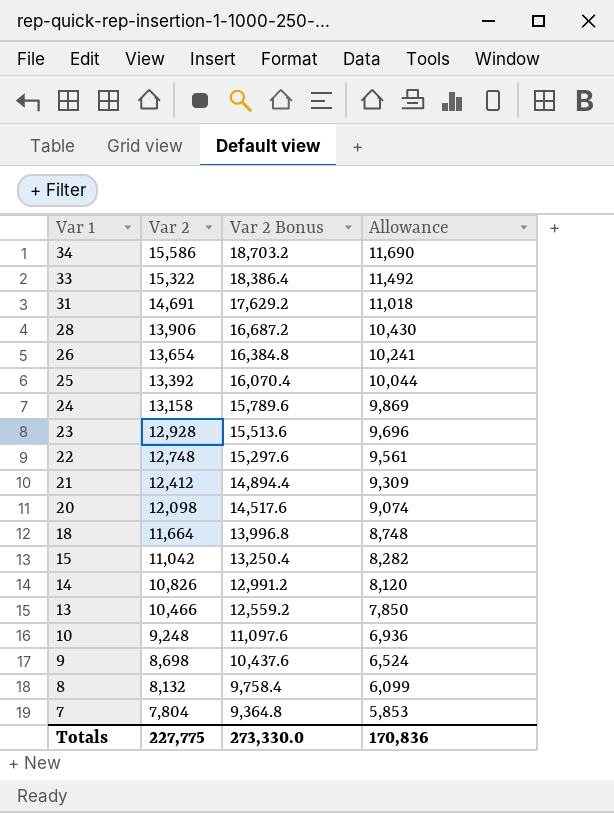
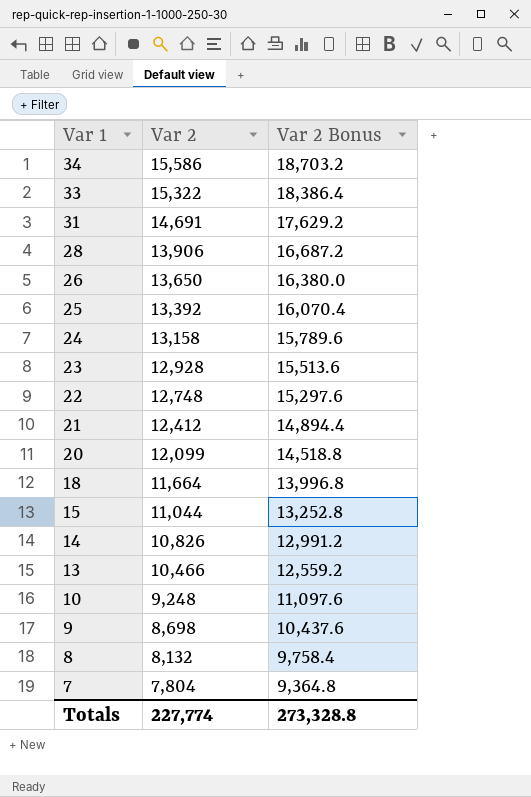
column Allowance | formula: [Var 2] * 0.75 -> none
26 | Var 2: 13,654 -> 13,650
26 | Var 2 Bonus: 16,384.8 -> 16,380.0
20 | Var 2: 12,098 -> 12,099
20 | Var 2 Bonus: 14,517.6 -> 14,518.8
15 | Var 2: 11,042 -> 11,044
15 | Var 2 Bonus: 13,250.4 -> 13,252.8
Totals | Var 2: 227,775 -> 227,774
Totals | Var 2 Bonus: 273,330.0 -> 273,328.8

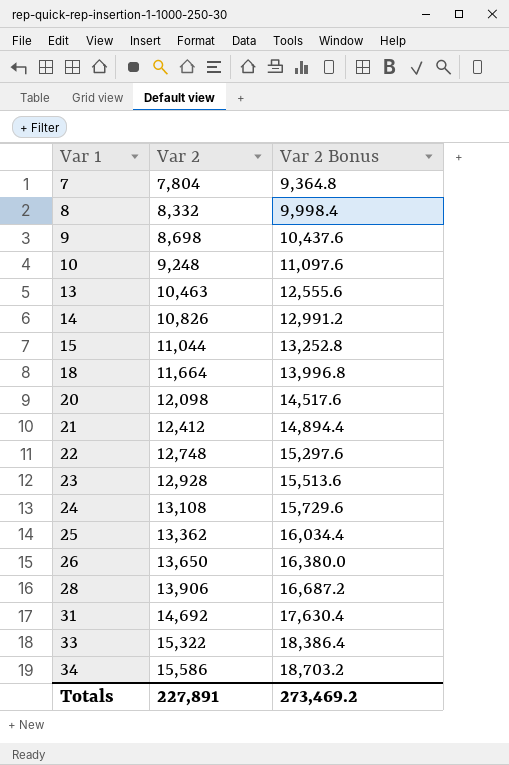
row order: Var 1 descending -> Var 1 ascending
8 | Var 2: 8,132 -> 8,332
8 | Var 2 Bonus: 9,758.4 -> 9,998.4
13 | Var 2: 10,466 -> 10,463
13 | Var 2 Bonus: 12,559.2 -> 12,555.6
20 | Var 2: 12,099 -> 12,098
20 | Var 2 Bonus: 14,518.8 -> 14,517.6
24 | Var 2: 13,158 -> 13,108
24 | Var 2 Bonus: 15,789.6 -> 15,729.6
25 | Var 2: 13,392 -> 13,362
25 | Var 2 Bonus: 16,070.4 -> 16,034.4
31 | Var 2: 14,691 -> 14,692
31 | Var 2 Bonus: 17,629.2 -> 17,630.4
Totals | Var 2: 227,774 -> 227,891
Totals | Var 2 Bonus: 273,328.8 -> 273,469.2

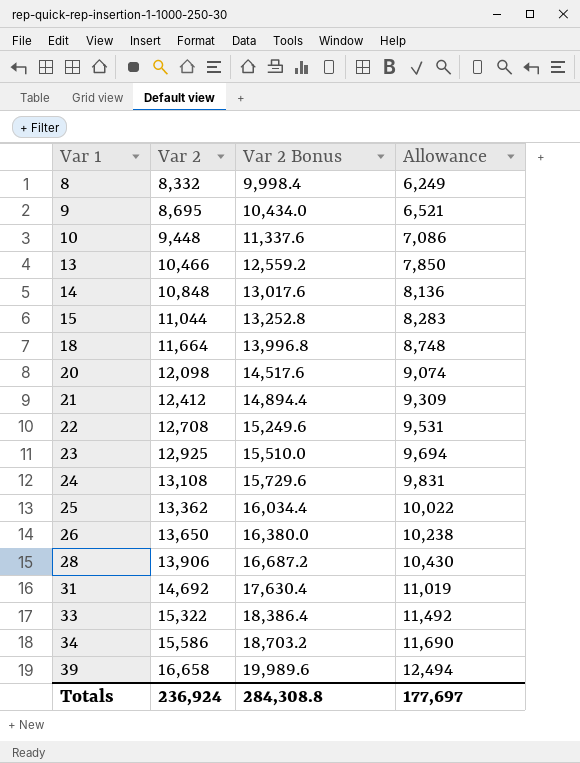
column Allowance | formula: none -> [Var 2] * 0.75
row 7: 7,804 | 9,364.8 -> none
9 | Var 2: 8,698 -> 8,695
9 | Var 2 Bonus: 10,437.6 -> 10,434.0
10 | Var 2: 9,248 -> 9,448
10 | Var 2 Bonus: 11,097.6 -> 11,337.6
13 | Var 2: 10,463 -> 10,466
13 | Var 2 Bonus: 12,555.6 -> 12,559.2
14 | Var 2: 10,826 -> 10,848
14 | Var 2 Bonus: 12,991.2 -> 13,017.6
22 | Var 2: 12,748 -> 12,708
22 | Var 2 Bonus: 15,297.6 -> 15,249.6
23 | Var 2: 12,928 -> 12,925
23 | Var 2 Bonus: 15,513.6 -> 15,510.0
row 39: none -> 16,658 | 19,989.6 | 12,494
Totals | Var 2: 227,891 -> 236,924
Totals | Var 2 Bonus: 273,469.2 -> 284,308.8

